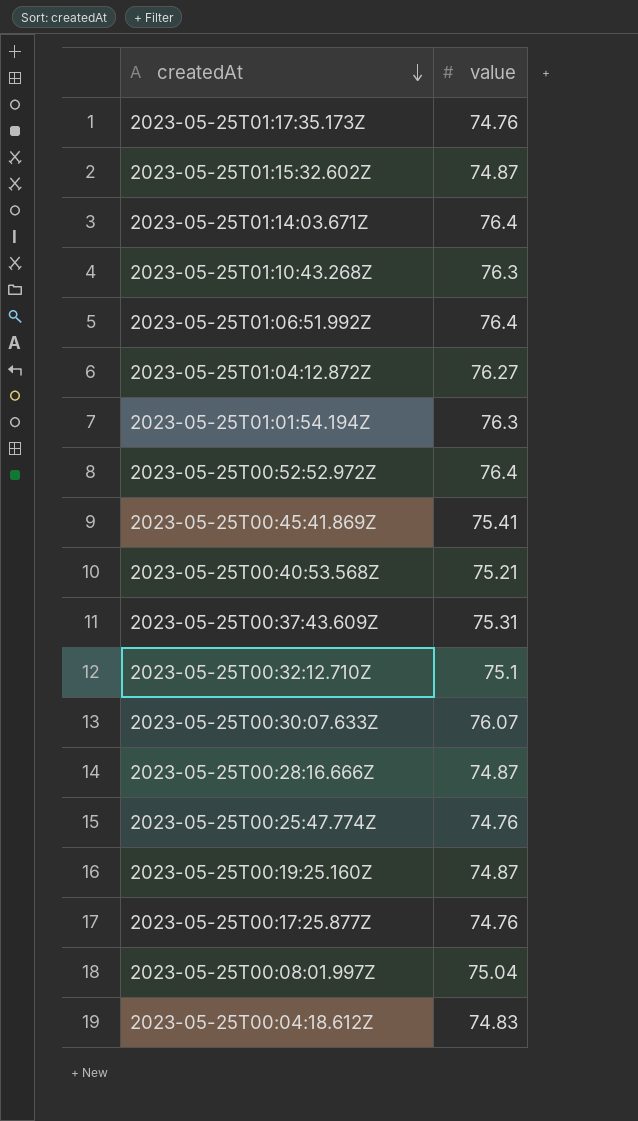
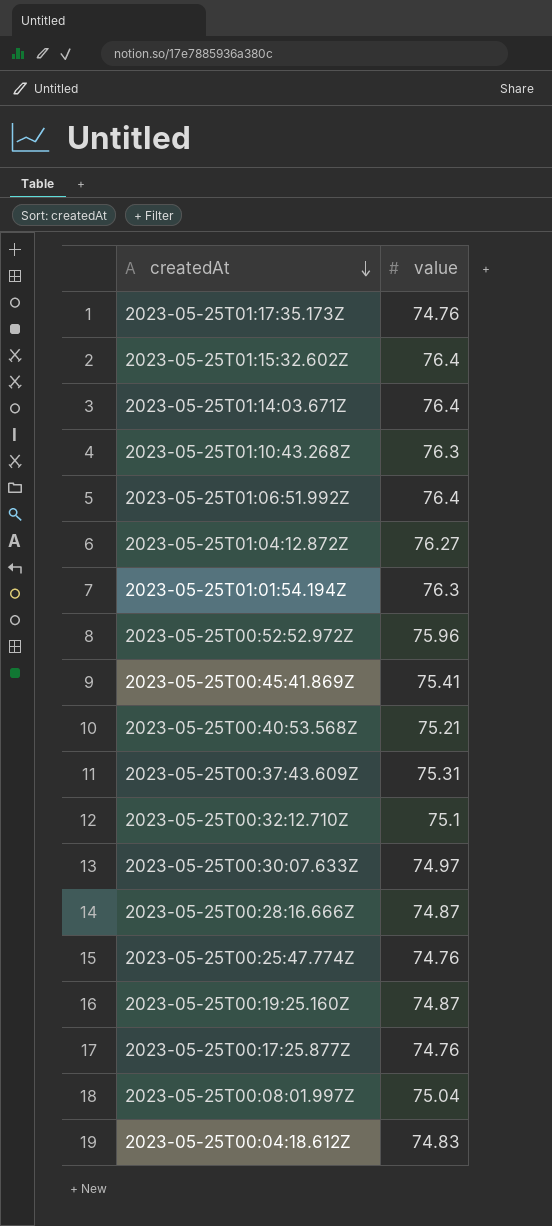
2023-05-25T01:15:32.602Z | value: 74.87 -> 76.4
2023-05-25T00:52:52.972Z | value: 76.4 -> 75.96
2023-05-25T00:30:07.633Z | value: 76.07 -> 74.97

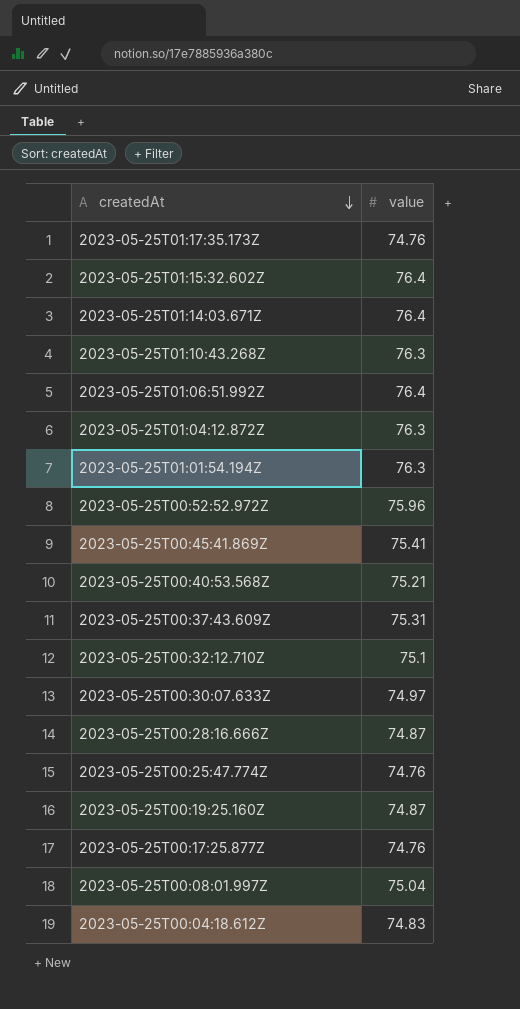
2023-05-25T01:04:12.872Z | value: 76.27 -> 76.3

